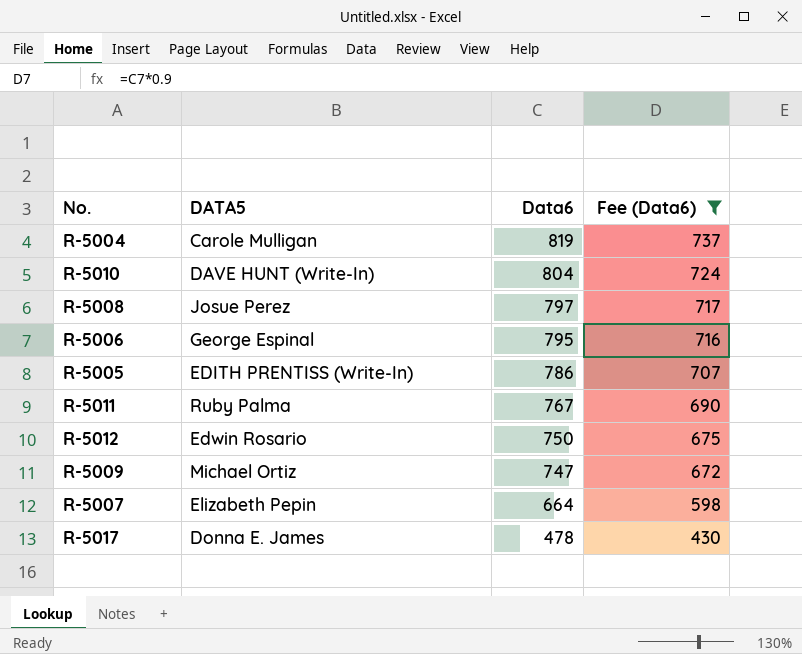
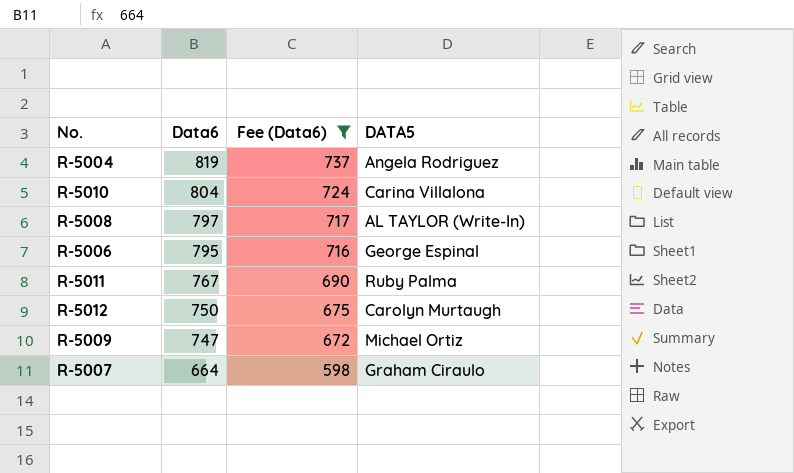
column DATA5 | position: 2 -> 4
row R-5005: EDITH PRENTISS (Write-In) | 786 | 707 -> none
row R-5017: Donna E. James | 478 | 430 -> none
R-5004 | DATA5: Carole Mulligan -> Angela Rodriguez
R-5010 | DATA5: DAVE HUNT (Write-In) -> Carina Villalona
R-5008 | DATA5: Josue Perez -> AL TAYLOR (Write-In)
R-5012 | DATA5: Edwin Rosario -> Carolyn Murtaugh
R-5007 | DATA5: Elizabeth Pepin -> Graham Ciraulo

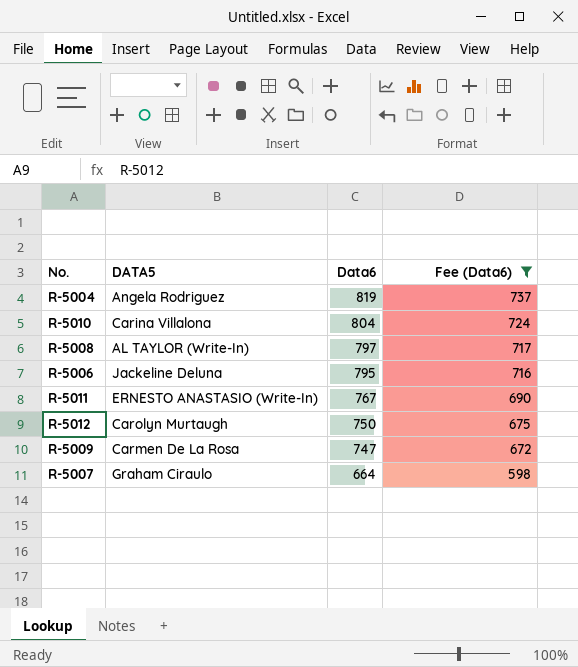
column DATA5 | position: 4 -> 2
R-5006 | DATA5: George Espinal -> Jackeline Deluna
R-5011 | DATA5: Ruby Palma -> ERNESTO ANASTASIO (Write-In)
R-5009 | DATA5: Michael Ortiz -> Carmen De La Rosa

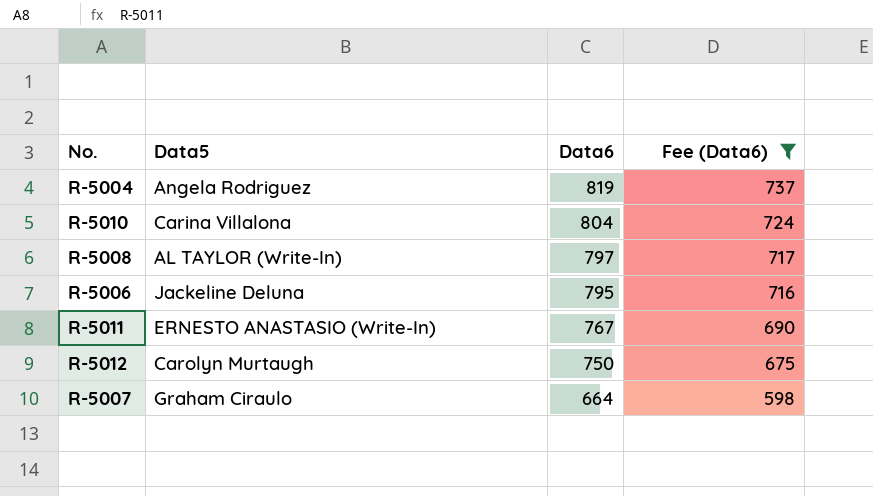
column name: DATA5 -> Data5
row R-5009: Carmen De La Rosa | 747 | 672 -> none

